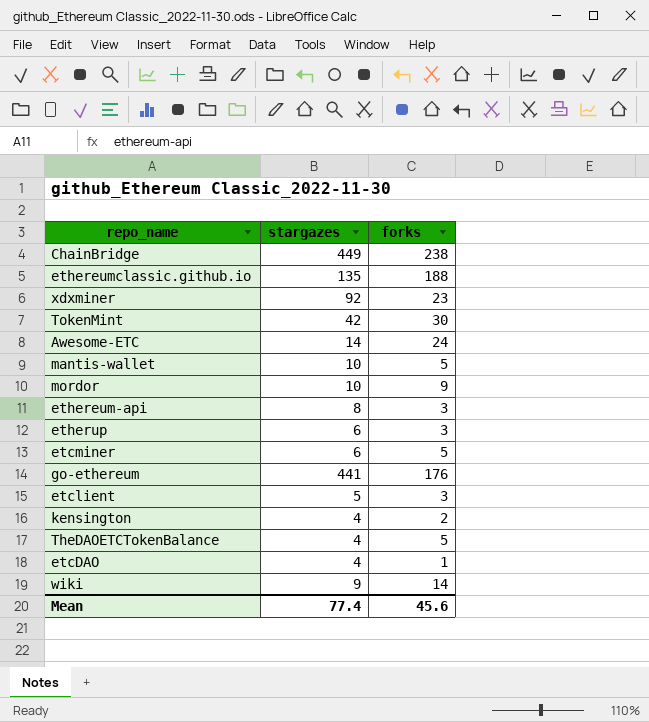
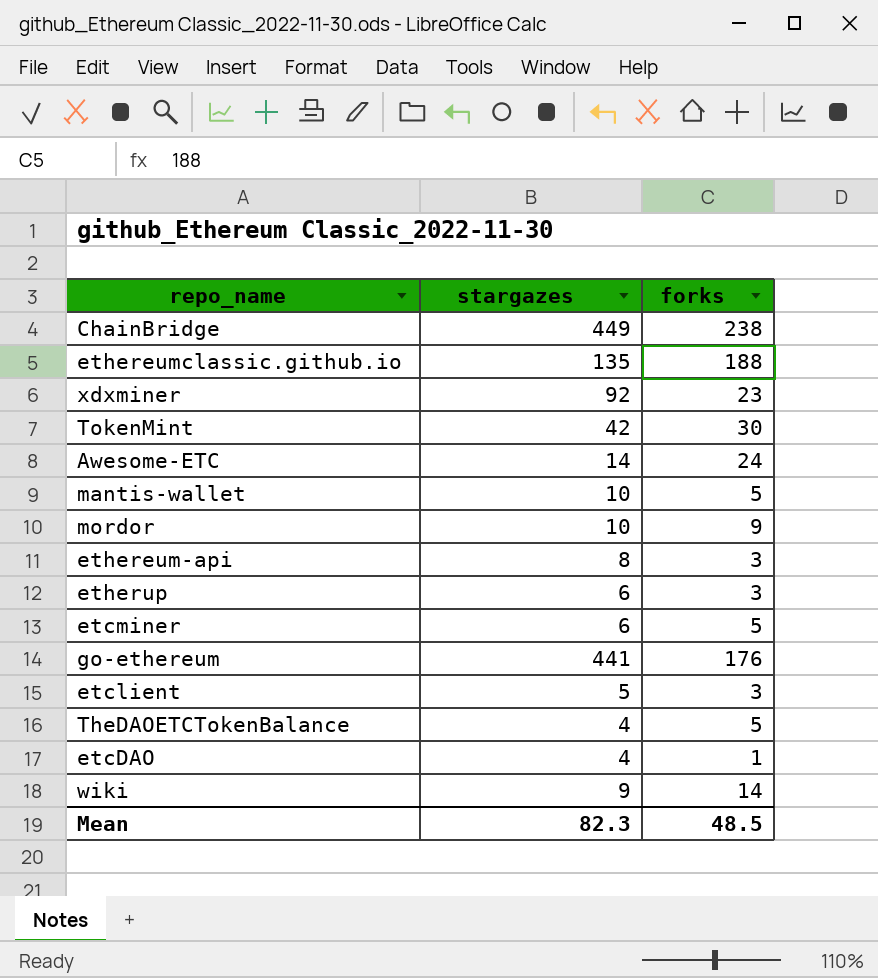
row kensington: 4 | 2 -> none
Mean | stargazes: 77.4 -> 82.3
Mean | forks: 45.6 -> 48.5

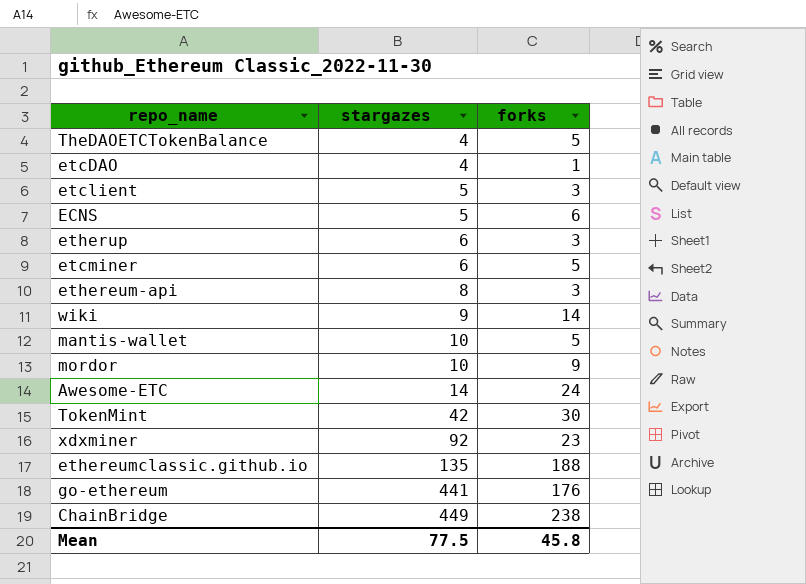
row order: none -> stargazes ascending
row ECNS: none -> 5 | 6
Mean | stargazes: 82.3 -> 77.5
Mean | forks: 48.5 -> 45.8

